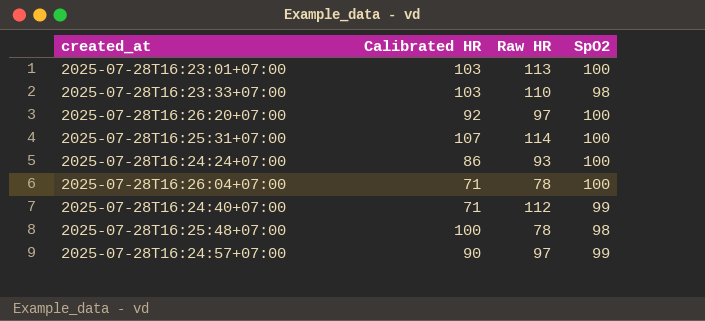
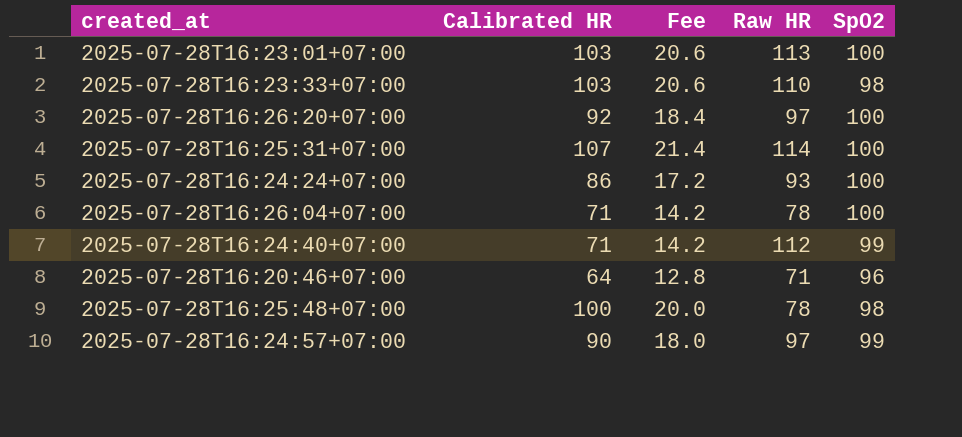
column Fee | formula: none -> [Calibrated HR] * 0.2
row 2025-07-28T16:20:46+07:00: none -> 64 | 12.8 | 71 | 96

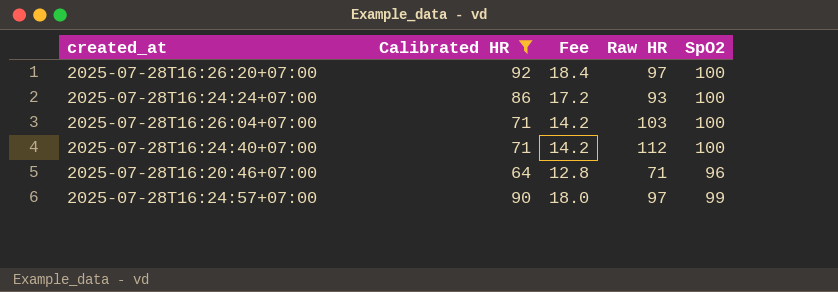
filter: none -> Calibrated HR <= 92
2025-07-28T16:26:04+07:00 | Raw HR: 78 -> 103
2025-07-28T16:24:40+07:00 | SpO2: 99 -> 100

